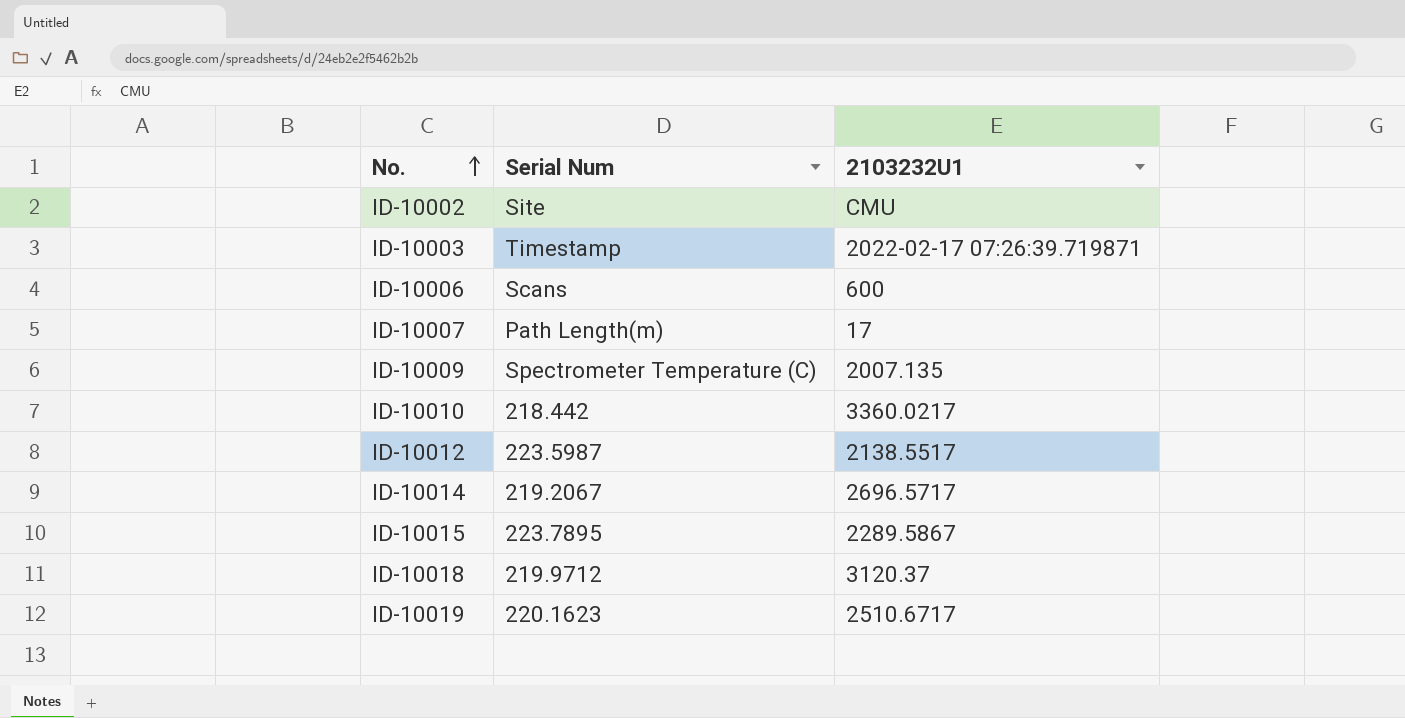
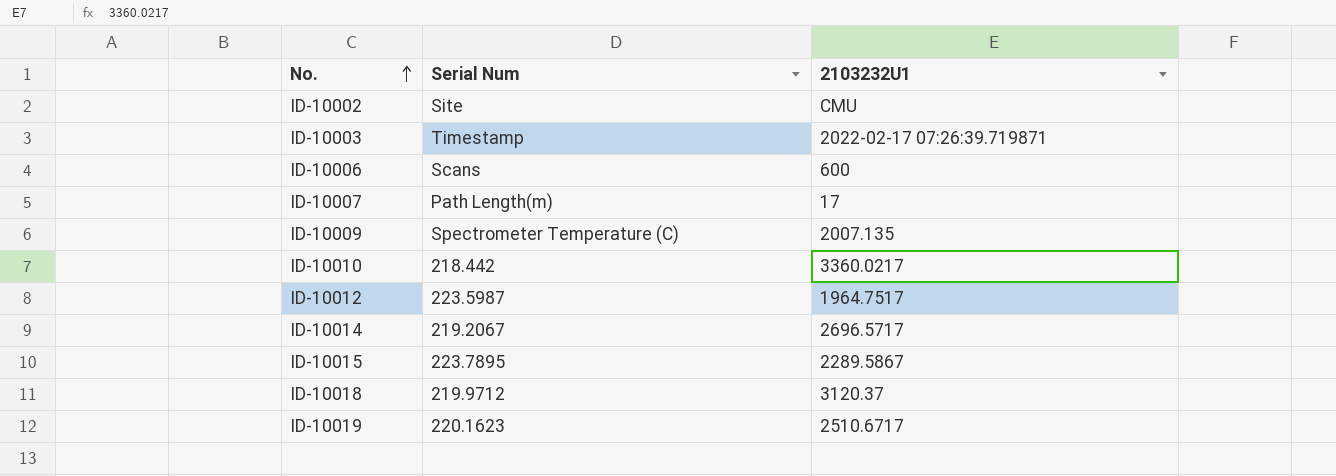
ID-10012 | 2103232U1: 2138.5517 -> 1964.7517

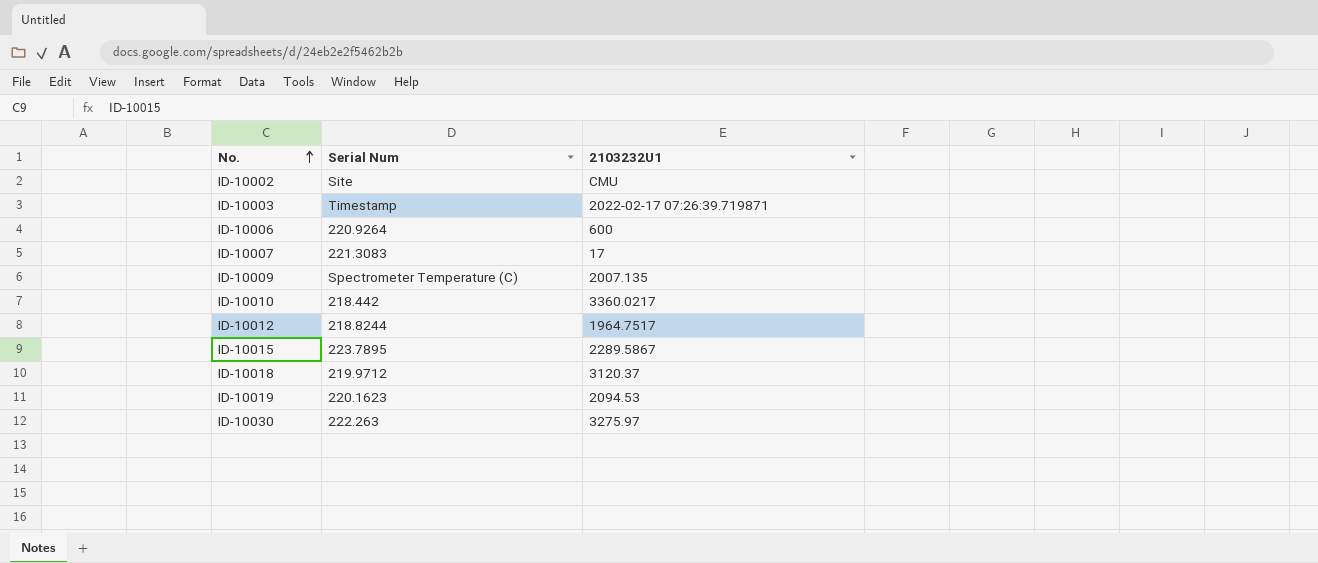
row ID-10014: 219.2067 | 2696.5717 -> none
ID-10006 | Serial Num: Scans -> 220.9264
ID-10007 | Serial Num: Path Length(m) -> 221.3083
ID-10012 | Serial Num: 223.5987 -> 218.8244
ID-10019 | 2103232U1: 2510.6717 -> 2094.53
row ID-10030: none -> 222.263 | 3275.97

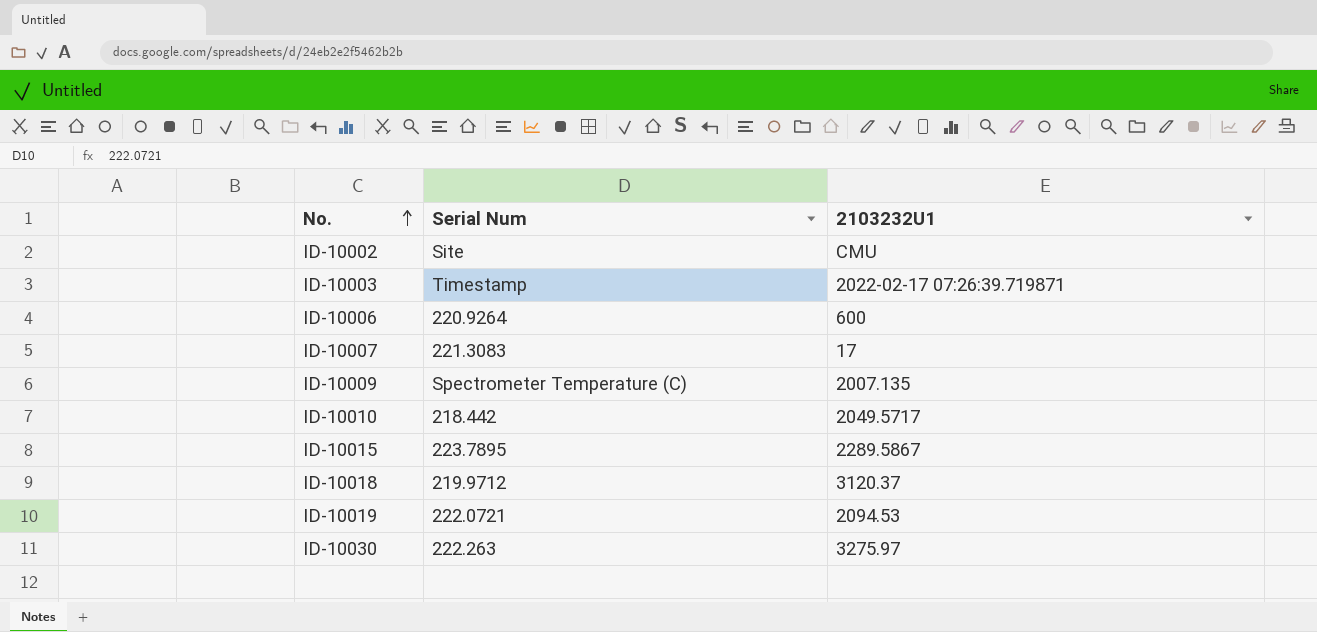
row ID-10012: 218.8244 | 1964.7517 -> none
ID-10010 | 2103232U1: 3360.0217 -> 2049.5717
ID-10019 | Serial Num: 220.1623 -> 222.0721

